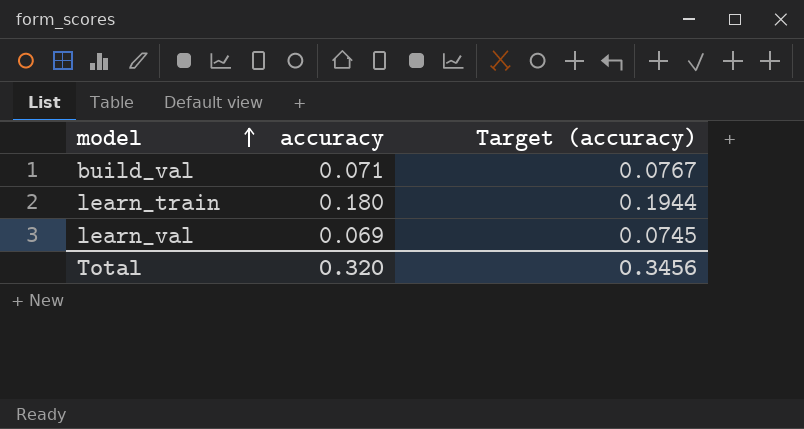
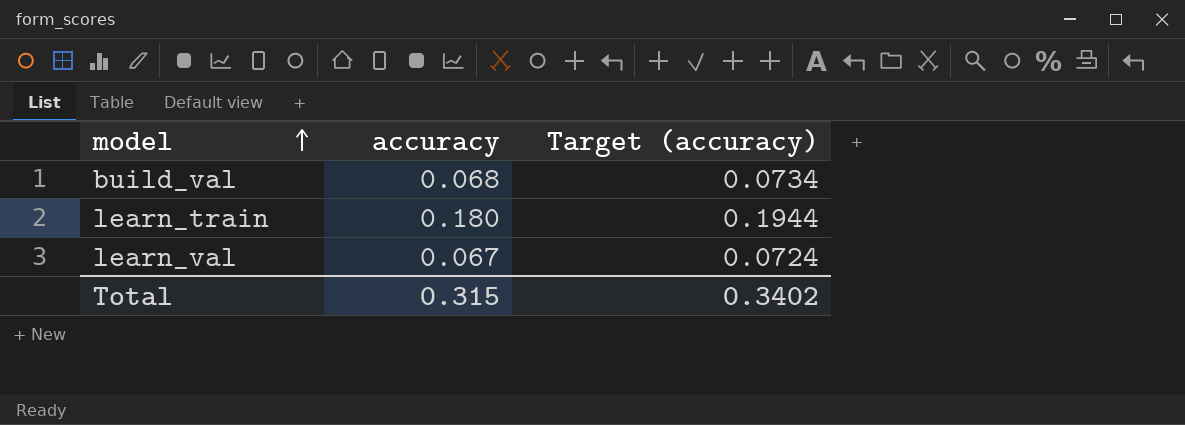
build_val | accuracy: 0.071 -> 0.068
build_val | Target (accuracy): 0.0767 -> 0.0734
learn_val | accuracy: 0.069 -> 0.067
learn_val | Target (accuracy): 0.0745 -> 0.0724
Total | accuracy: 0.320 -> 0.315
Total | Target (accuracy): 0.3456 -> 0.3402

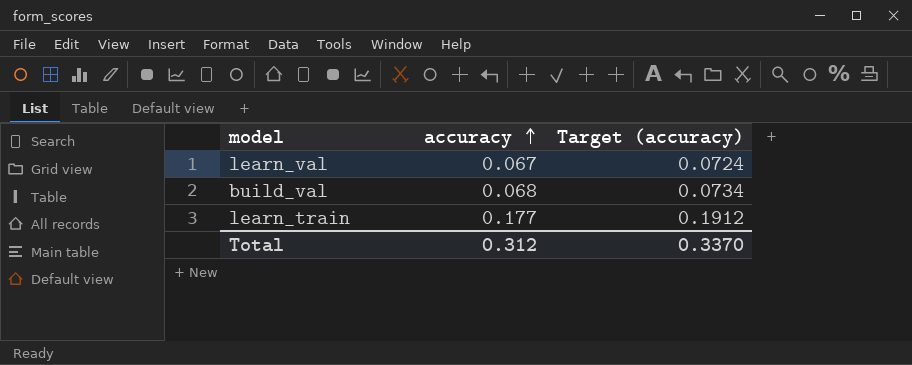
row order: model ascending -> accuracy ascending
learn_train | accuracy: 0.180 -> 0.177
learn_train | Target (accuracy): 0.1944 -> 0.1912
Total | accuracy: 0.315 -> 0.312
Total | Target (accuracy): 0.3402 -> 0.3370

